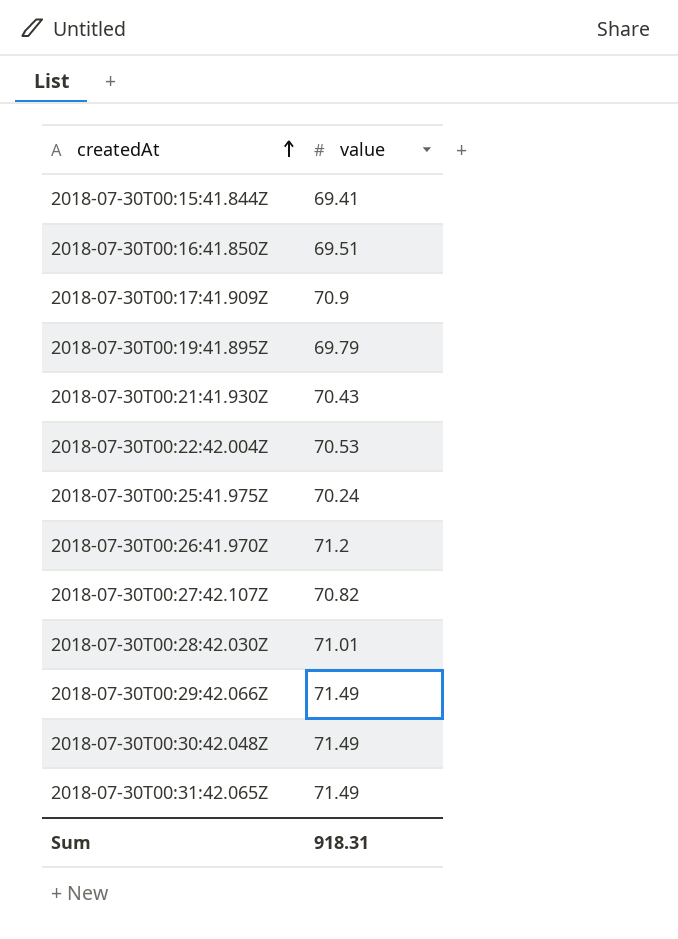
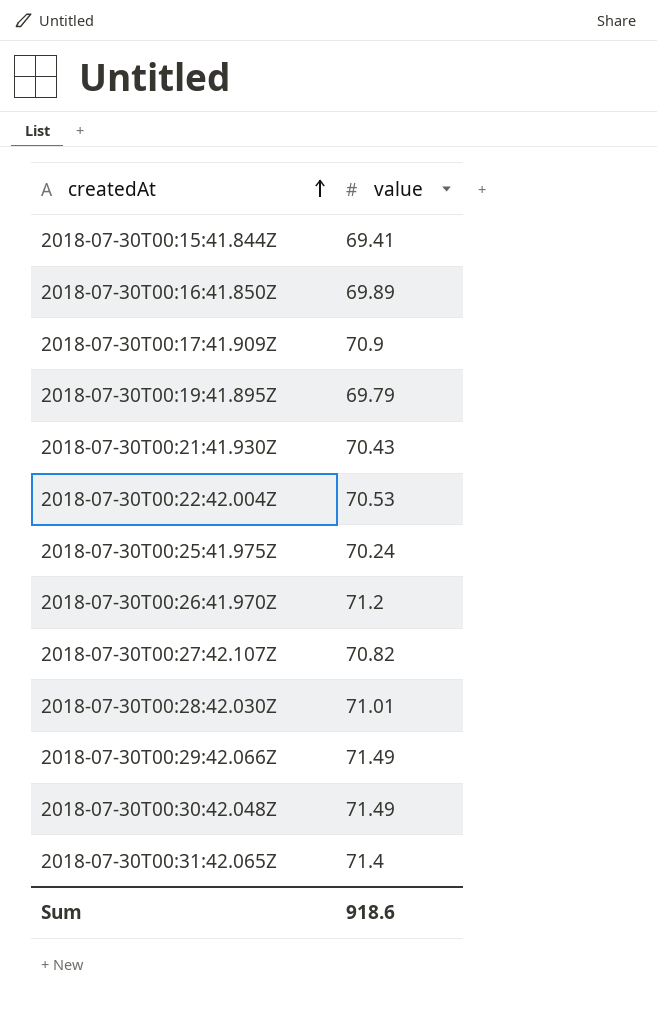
2018-07-30T00:16:41.850Z | value: 69.51 -> 69.89
2018-07-30T00:31:42.065Z | value: 71.49 -> 71.4
Sum | value: 918.31 -> 918.6

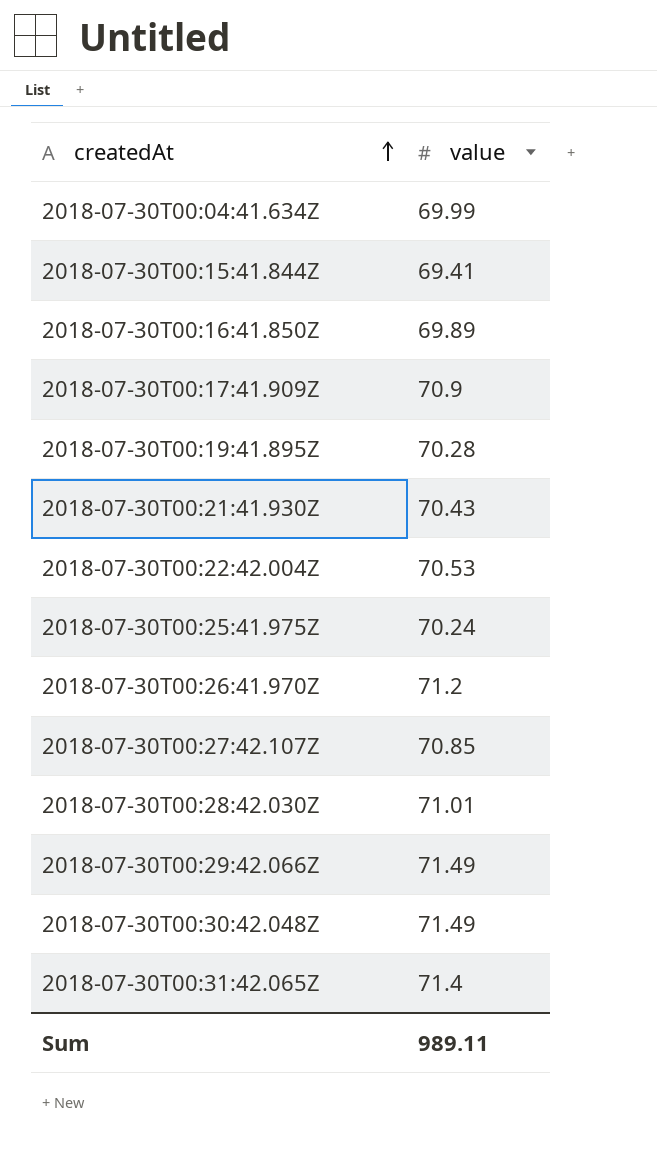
row 2018-07-30T00:04:41.634Z: none -> 69.99
2018-07-30T00:19:41.895Z | value: 69.79 -> 70.28
2018-07-30T00:27:42.107Z | value: 70.82 -> 70.85
Sum | value: 918.6 -> 989.11

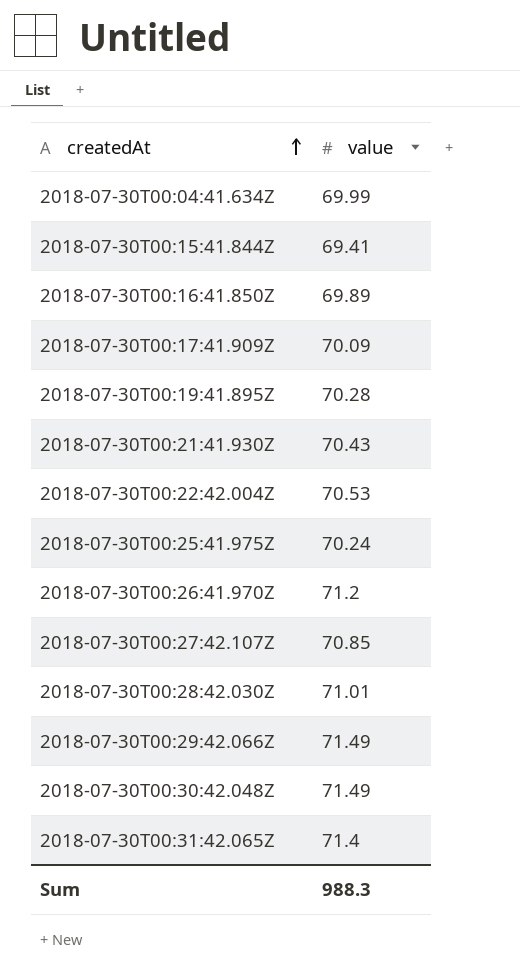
2018-07-30T00:17:41.909Z | value: 70.9 -> 70.09
Sum | value: 989.11 -> 988.3

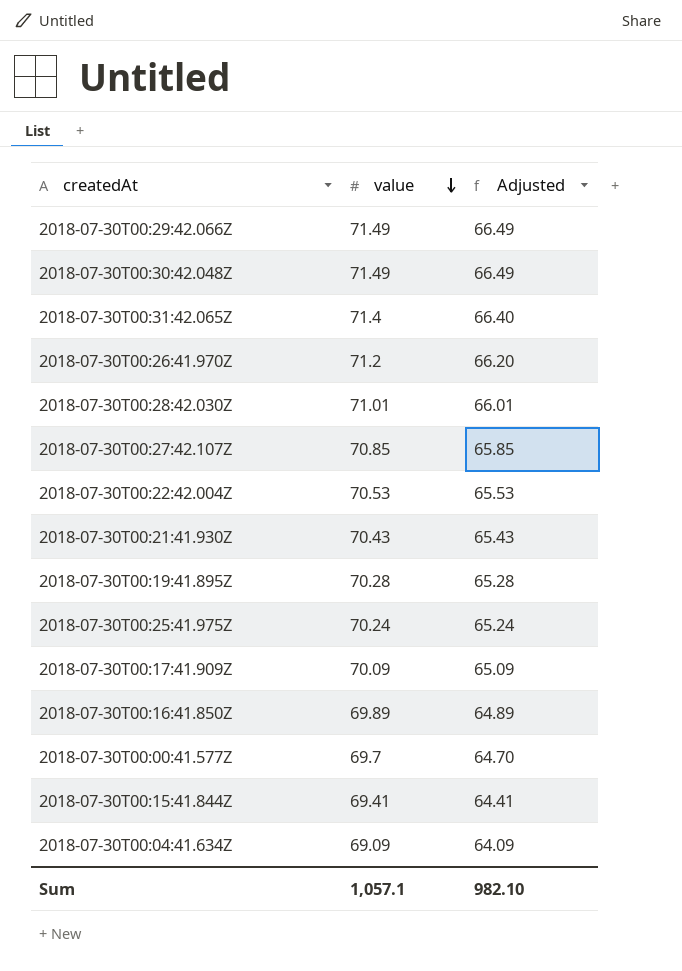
row order: createdAt ascending -> value descending
column Adjusted | formula: none -> [value] - 5
row 2018-07-30T00:00:41.577Z: none -> 69.7 | 64.70
2018-07-30T00:04:41.634Z | value: 69.99 -> 69.09
Sum | value: 988.3 -> 1,057.1

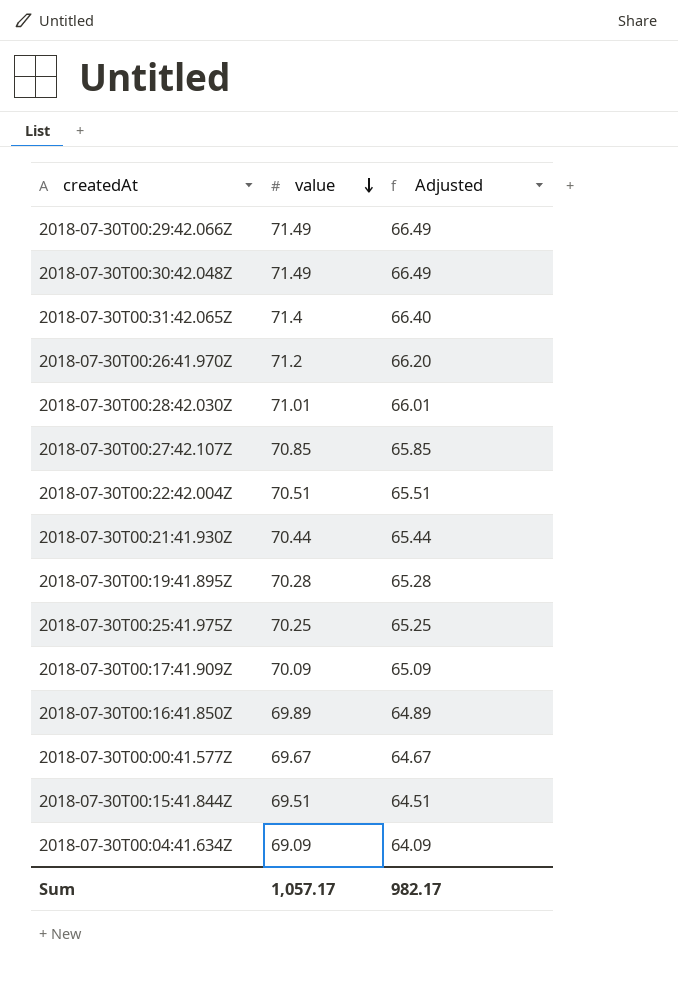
2018-07-30T00:22:42.004Z | value: 70.53 -> 70.51
2018-07-30T00:22:42.004Z | Adjusted: 65.53 -> 65.51
2018-07-30T00:21:41.930Z | value: 70.43 -> 70.44
2018-07-30T00:21:41.930Z | Adjusted: 65.43 -> 65.44
2018-07-30T00:25:41.975Z | value: 70.24 -> 70.25
2018-07-30T00:25:41.975Z | Adjusted: 65.24 -> 65.25
2018-07-30T00:00:41.577Z | value: 69.7 -> 69.67
2018-07-30T00:00:41.577Z | Adjusted: 64.70 -> 64.67
2018-07-30T00:15:41.844Z | value: 69.41 -> 69.51
2018-07-30T00:15:41.844Z | Adjusted: 64.41 -> 64.51
Sum | value: 1,057.1 -> 1,057.17
Sum | Adjusted: 982.10 -> 982.17

